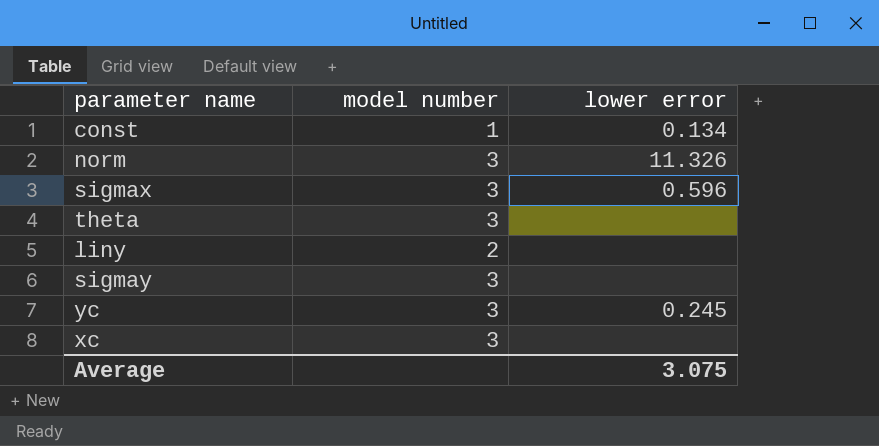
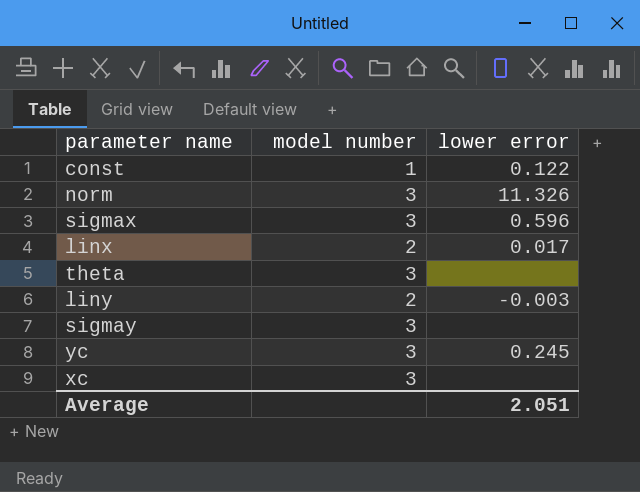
const | lower error: 0.134 -> 0.122
row linx: none -> 2 | 0.017
liny | lower error: none -> -0.003
Average | lower error: 3.075 -> 2.051

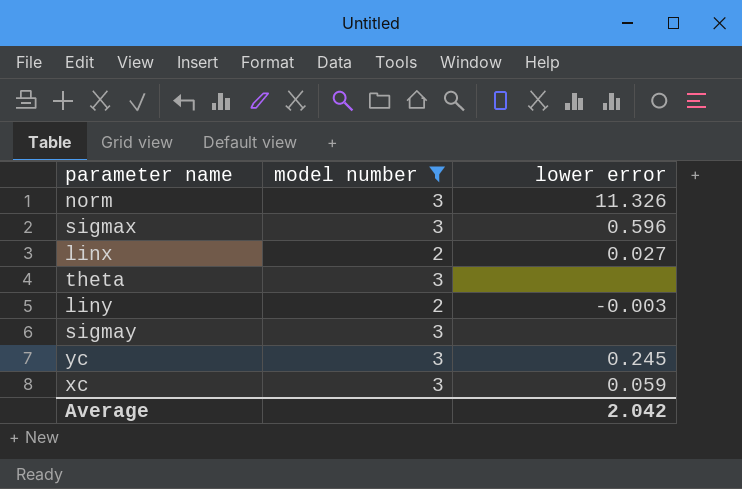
filter: none -> model number != 1
linx | lower error: 0.017 -> 0.027
xc | lower error: none -> 0.059
Average | lower error: 2.051 -> 2.042

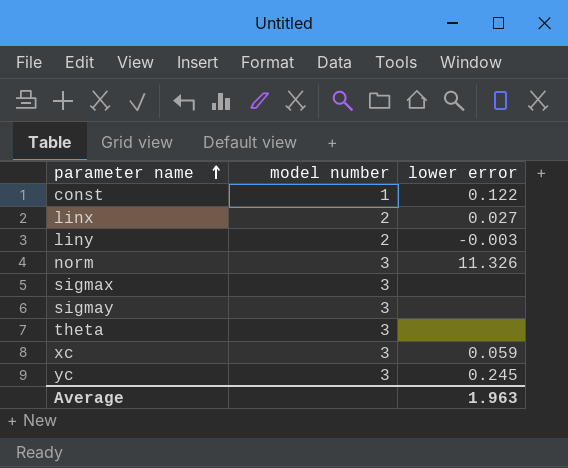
filter: model number != 1 -> none
row order: none -> parameter name ascending
sigmax | lower error: 0.596 -> none
Average | lower error: 2.042 -> 1.963

